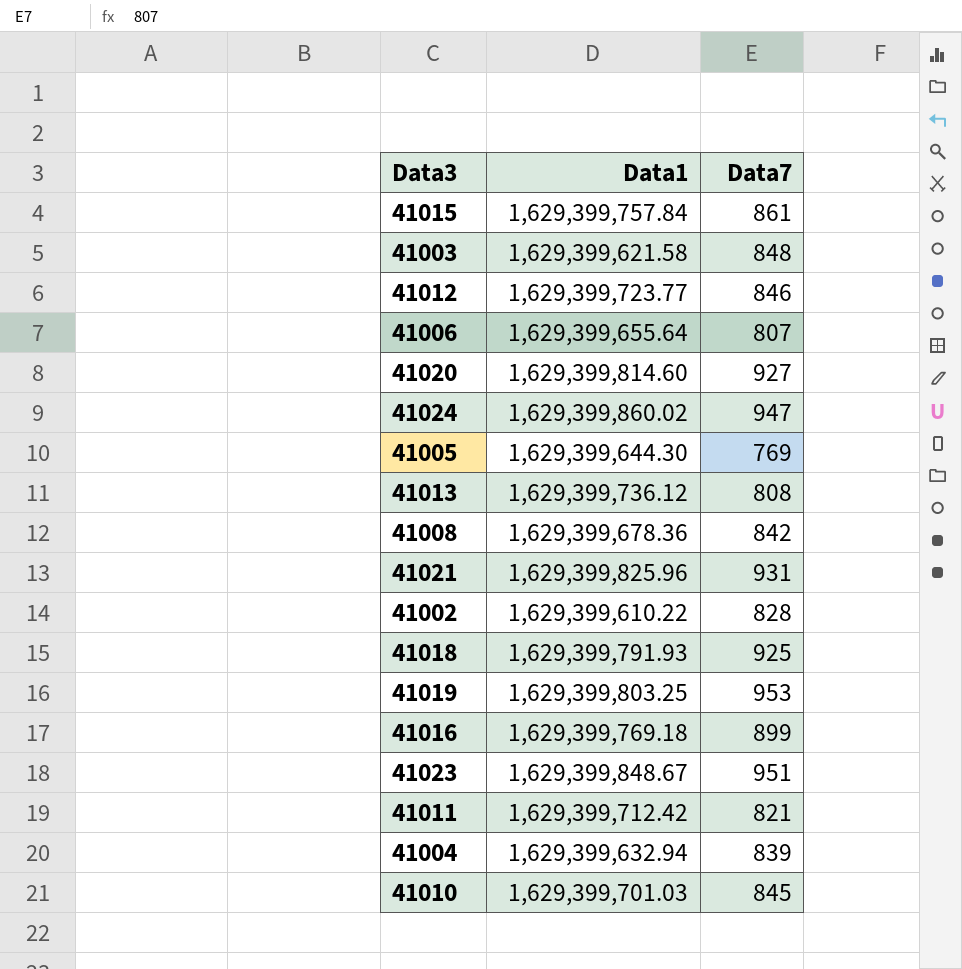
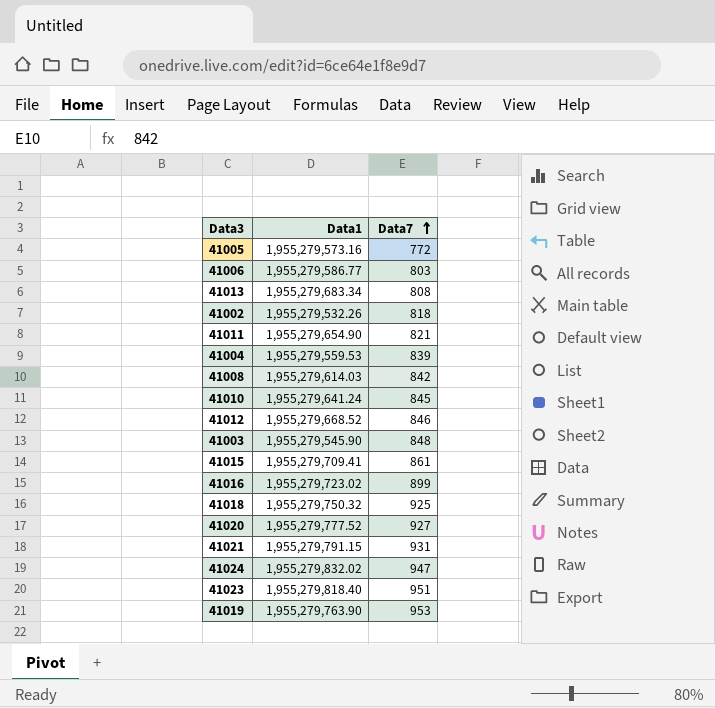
row order: none -> Data7 ascending
41005 | Data1: 1,629,399,644.30 -> 1,955,279,573.16
41005 | Data7: 769 -> 772
41006 | Data1: 1,629,399,655.64 -> 1,955,279,586.77
41006 | Data7: 807 -> 803
41013 | Data1: 1,629,399,736.12 -> 1,955,279,683.34
41002 | Data1: 1,629,399,610.22 -> 1,955,279,532.26
41002 | Data7: 828 -> 818
41011 | Data1: 1,629,399,712.42 -> 1,955,279,654.90
41004 | Data1: 1,629,399,632.94 -> 1,955,279,559.53
41008 | Data1: 1,629,399,678.36 -> 1,955,279,614.03
41010 | Data1: 1,629,399,701.03 -> 1,955,279,641.24
41012 | Data1: 1,629,399,723.77 -> 1,955,279,668.52
41003 | Data1: 1,629,399,621.58 -> 1,955,279,545.90
41015 | Data1: 1,629,399,757.84 -> 1,955,279,709.41
41016 | Data1: 1,629,399,769.18 -> 1,955,279,723.02
41018 | Data1: 1,629,399,791.93 -> 1,955,279,750.32
41020 | Data1: 1,629,399,814.60 -> 1,955,279,777.52
41021 | Data1: 1,629,399,825.96 -> 1,955,279,791.15
41024 | Data1: 1,629,399,860.02 -> 1,955,279,832.02
41023 | Data1: 1,629,399,848.67 -> 1,955,279,818.40
41019 | Data1: 1,629,399,803.25 -> 1,955,279,763.90

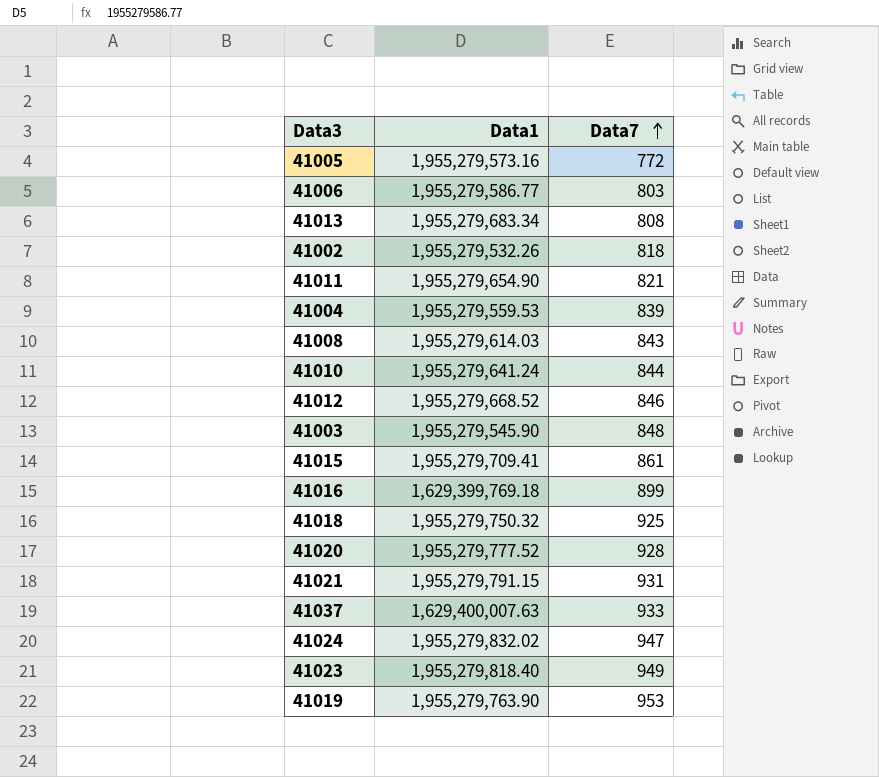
41008 | Data7: 842 -> 843
41010 | Data7: 845 -> 844
41016 | Data1: 1,955,279,723.02 -> 1,629,399,769.18
41020 | Data7: 927 -> 928
row 41037: none -> 1,629,400,007.63 | 933
41023 | Data7: 951 -> 949

